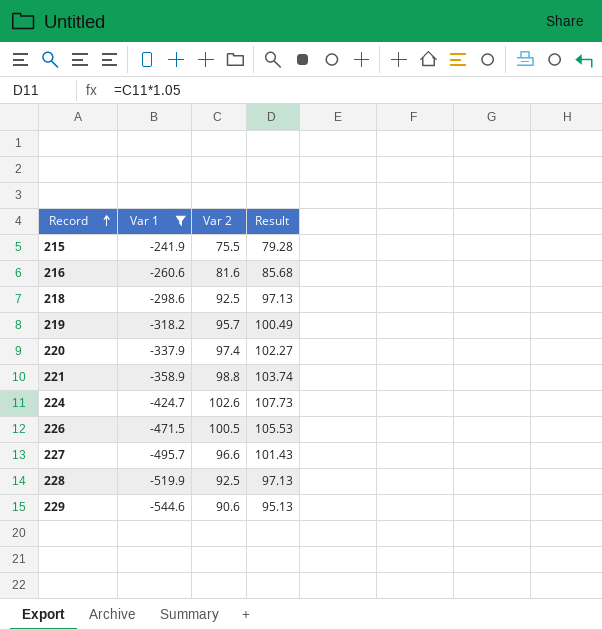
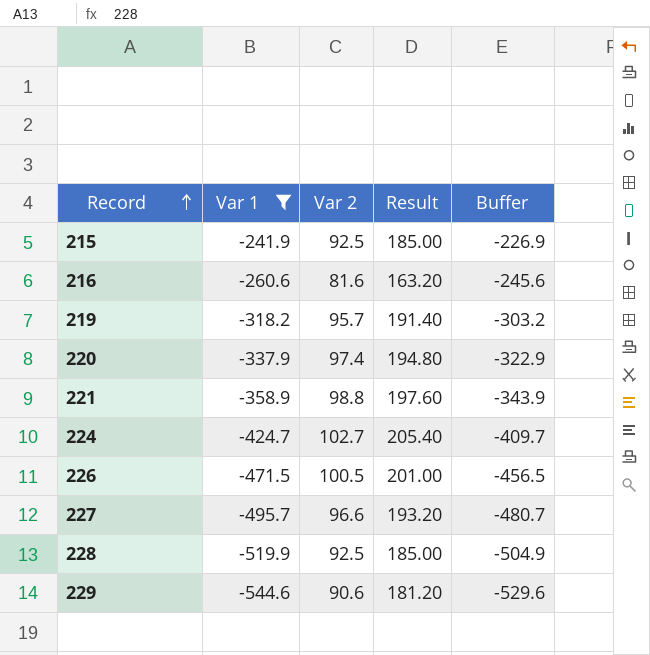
column Result | formula: [Var 2] * 1.05 -> [Var 2] * 2
column Buffer | formula: none -> [Var 1] + 15
row 218: -298.6 | 92.5 | 97.13 -> none
215 | Var 2: 75.5 -> 92.5
224 | Var 2: 102.6 -> 102.7

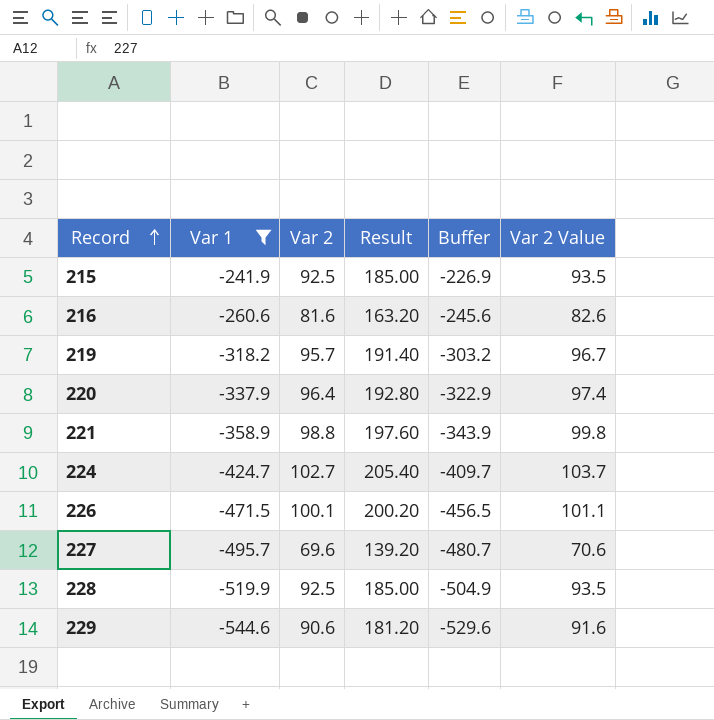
column Var 2 Value | formula: none -> [Var 2] + 1
220 | Var 2: 97.4 -> 96.4
220 | Result: 194.80 -> 192.80
226 | Var 2: 100.5 -> 100.1
226 | Result: 201.00 -> 200.20
227 | Var 2: 96.6 -> 69.6
227 | Result: 193.20 -> 139.20

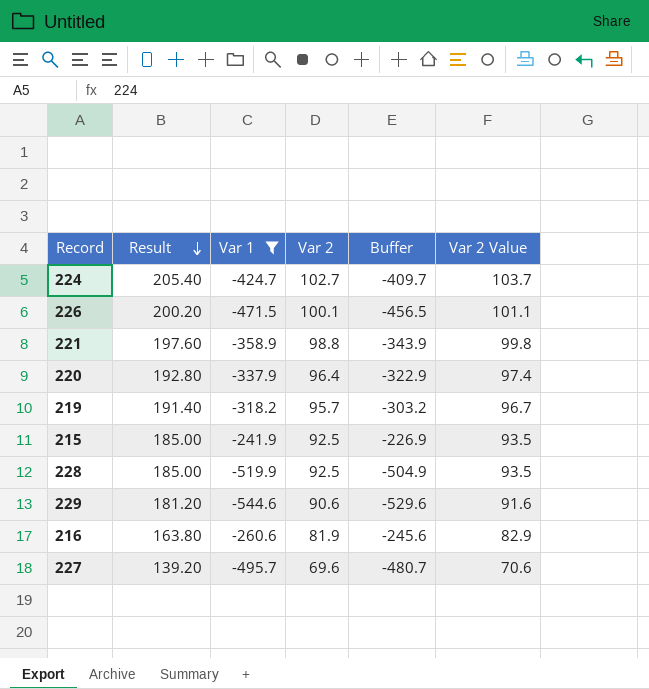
row order: Record ascending -> Result descending
column Result | position: 4 -> 2
216 | Result: 163.20 -> 163.80
216 | Var 2: 81.6 -> 81.9
216 | Var 2 Value: 82.6 -> 82.9

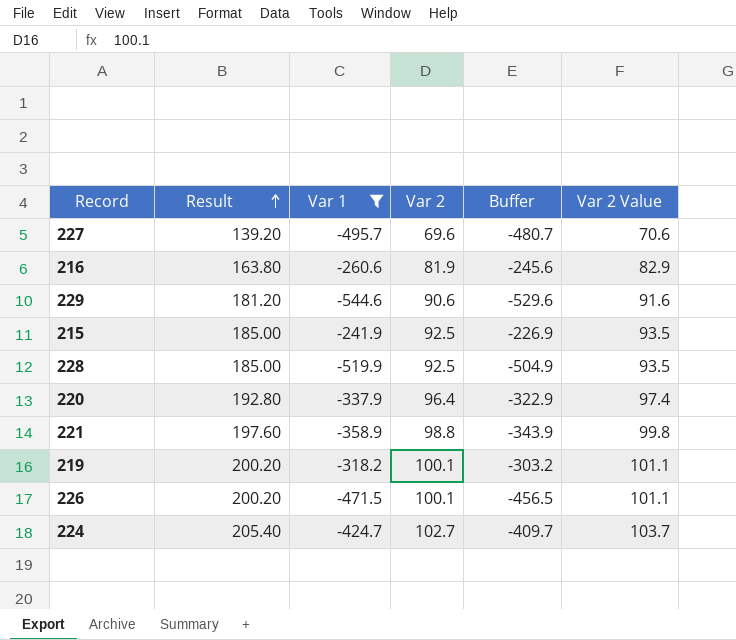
row order: Result descending -> Result ascending
219 | Result: 191.40 -> 200.20
219 | Var 2: 95.7 -> 100.1
219 | Var 2 Value: 96.7 -> 101.1

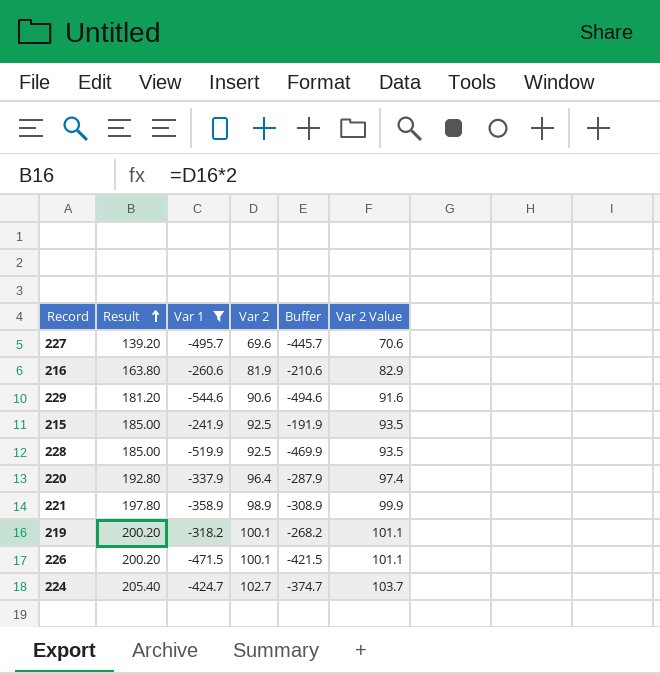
column Buffer | formula: [Var 1] + 15 -> [Var 1] + 50
221 | Result: 197.60 -> 197.80
221 | Var 2: 98.8 -> 98.9
221 | Var 2 Value: 99.8 -> 99.9

